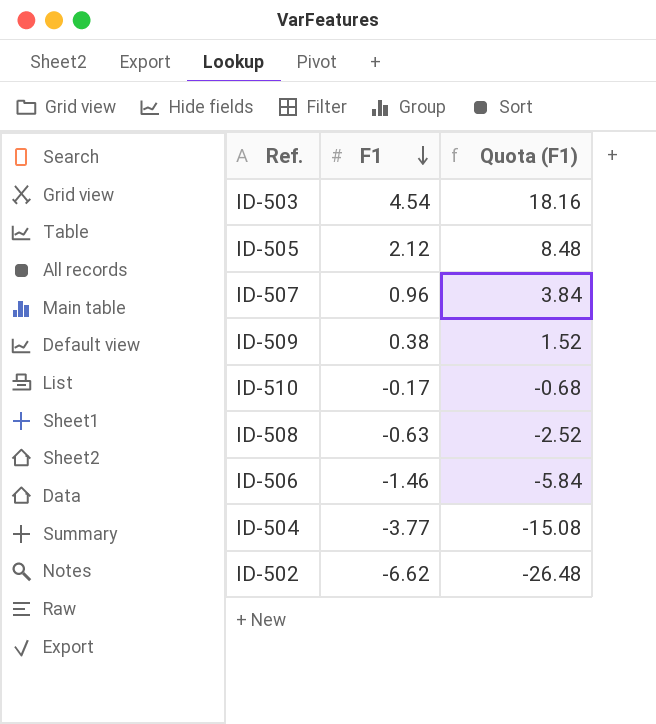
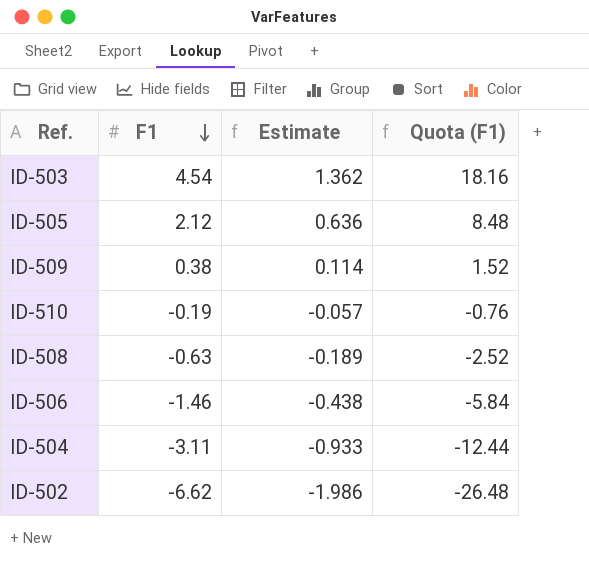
column Estimate | formula: none -> [F1] * 0.3
row ID-507: 0.96 | 3.84 -> none
ID-510 | F1: -0.17 -> -0.19
ID-510 | Quota (F1): -0.68 -> -0.76
ID-504 | F1: -3.77 -> -3.11
ID-504 | Quota (F1): -15.08 -> -12.44

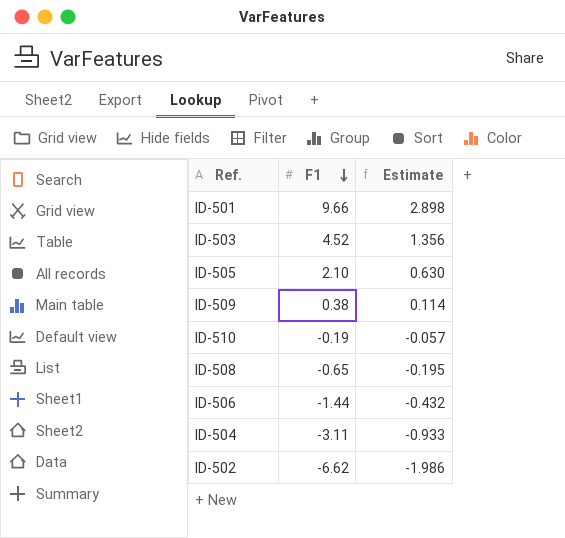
column Quota (F1) | formula: [F1] * 4 -> none
row ID-501: none -> 9.66 | 2.898
ID-503 | F1: 4.54 -> 4.52
ID-503 | Estimate: 1.362 -> 1.356
ID-505 | F1: 2.12 -> 2.10
ID-505 | Estimate: 0.636 -> 0.630
ID-508 | F1: -0.63 -> -0.65
ID-508 | Estimate: -0.189 -> -0.195
ID-506 | F1: -1.46 -> -1.44
ID-506 | Estimate: -0.438 -> -0.432

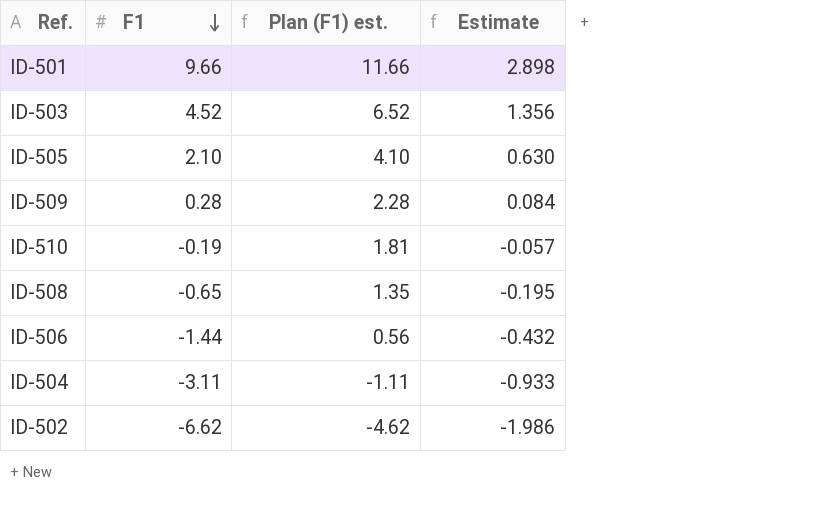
column Plan (F1) est. | formula: none -> [F1] + 2
ID-509 | F1: 0.38 -> 0.28
ID-509 | Estimate: 0.114 -> 0.084

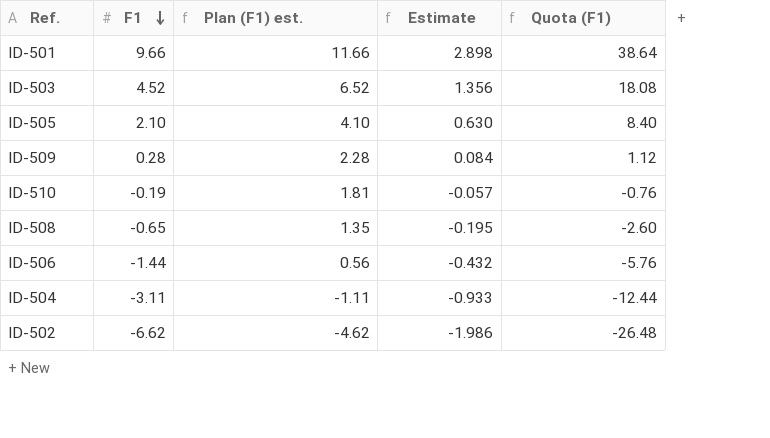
column Quota (F1) | formula: none -> [F1] * 4

